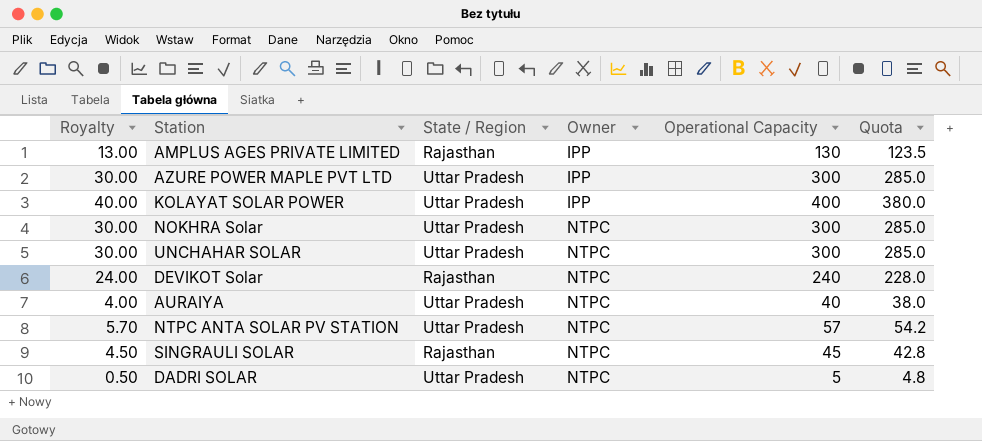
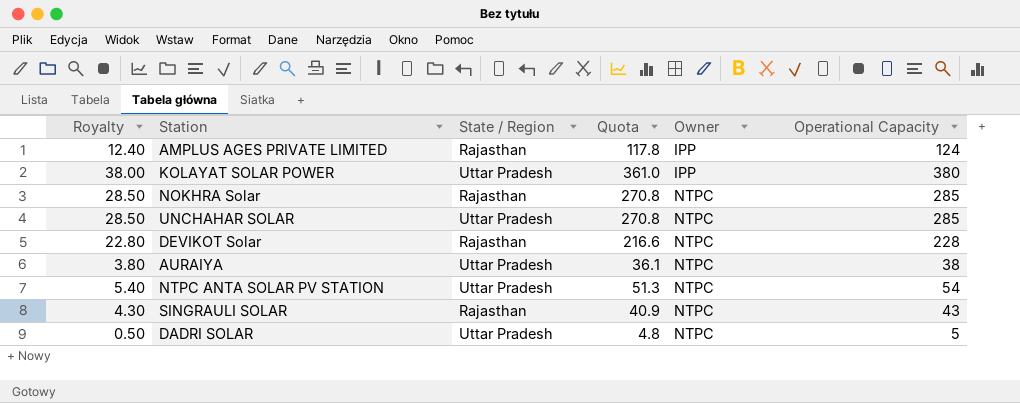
column Quota | position: 6 -> 4
row AZURE POWER MAPLE PVT LTD: 30.00 | Uttar Pradesh | IPP | 300 | 285.0 -> none
AMPLUS AGES PRIVATE LIMITED | Royalty: 13.00 -> 12.40
AMPLUS AGES PRIVATE LIMITED | Quota: 123.5 -> 117.8
AMPLUS AGES PRIVATE LIMITED | Operational Capacity: 130 -> 124
KOLAYAT SOLAR POWER | Royalty: 40.00 -> 38.00
KOLAYAT SOLAR POWER | Quota: 380.0 -> 361.0
KOLAYAT SOLAR POWER | Operational Capacity: 400 -> 380
NOKHRA Solar | Royalty: 30.00 -> 28.50
NOKHRA Solar | State / Region: Uttar Pradesh -> Rajasthan
NOKHRA Solar | Quota: 285.0 -> 270.8
NOKHRA Solar | Operational Capacity: 300 -> 285
UNCHAHAR SOLAR | Royalty: 30.00 -> 28.50
UNCHAHAR SOLAR | Quota: 285.0 -> 270.8
UNCHAHAR SOLAR | Operational Capacity: 300 -> 285
DEVIKOT Solar | Royalty: 24.00 -> 22.80
DEVIKOT Solar | Quota: 228.0 -> 216.6
DEVIKOT Solar | Operational Capacity: 240 -> 228
AURAIYA | Royalty: 4.00 -> 3.80
AURAIYA | Quota: 38.0 -> 36.1
AURAIYA | Operational Capacity: 40 -> 38
NTPC ANTA SOLAR PV STATION | Royalty: 5.70 -> 5.40
NTPC ANTA SOLAR PV STATION | Quota: 54.2 -> 51.3
NTPC ANTA SOLAR PV STATION | Operational Capacity: 57 -> 54
SINGRAULI SOLAR | Royalty: 4.50 -> 4.30
SINGRAULI SOLAR | Quota: 42.8 -> 40.9
SINGRAULI SOLAR | Operational Capacity: 45 -> 43

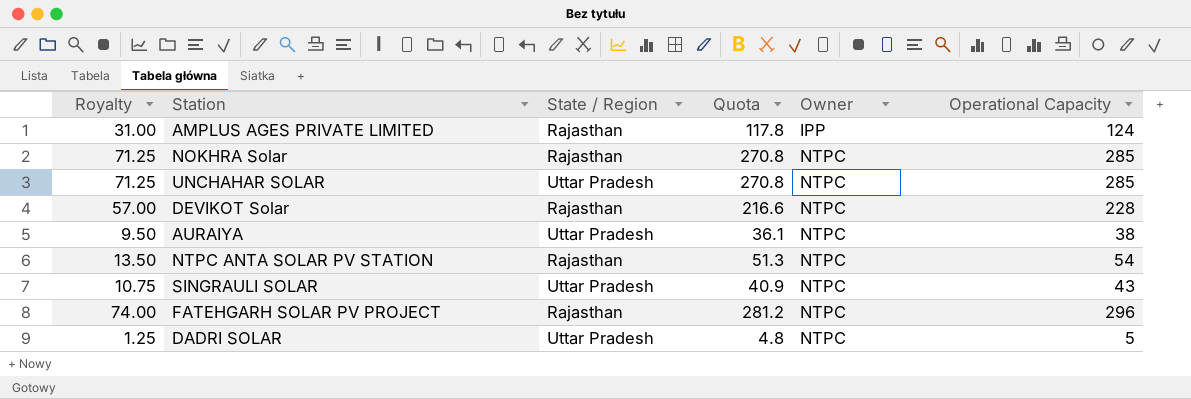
column Royalty | formula: [Operational Capacity] * 0.1 -> [Operational Capacity] * 0.25
row KOLAYAT SOLAR POWER: 38.00 | Uttar Pradesh | 361.0 | IPP | 380 -> none
NTPC ANTA SOLAR PV STATION | State / Region: Uttar Pradesh -> Rajasthan
SINGRAULI SOLAR | State / Region: Rajasthan -> Uttar Pradesh
row FATEHGARH SOLAR PV PROJECT: none -> 74.00 | Rajasthan | 281.2 | NTPC | 296

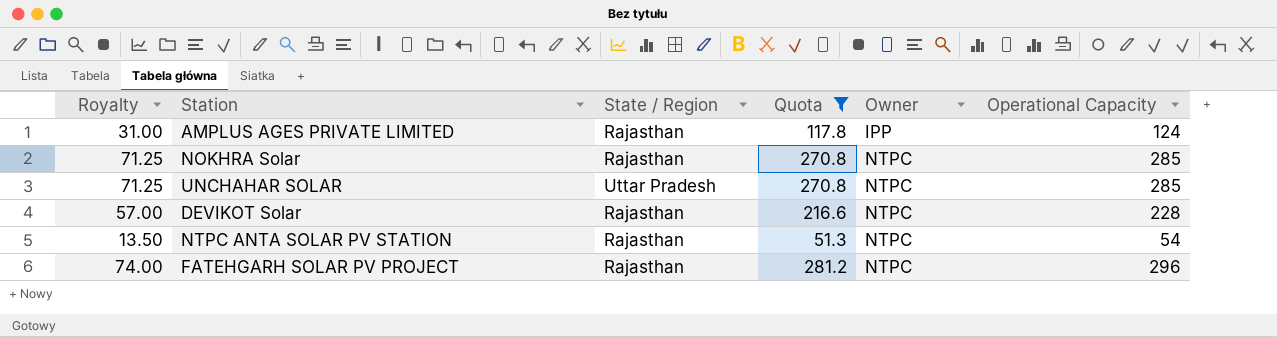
filter: none -> Quota >= 51.3

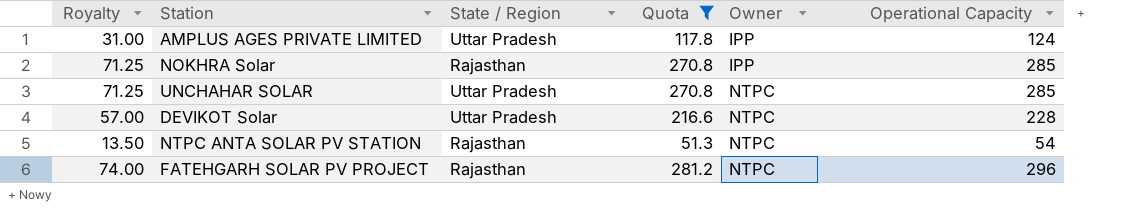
AMPLUS AGES PRIVATE LIMITED | State / Region: Rajasthan -> Uttar Pradesh
NOKHRA Solar | Owner: NTPC -> IPP
DEVIKOT Solar | State / Region: Rajasthan -> Uttar Pradesh

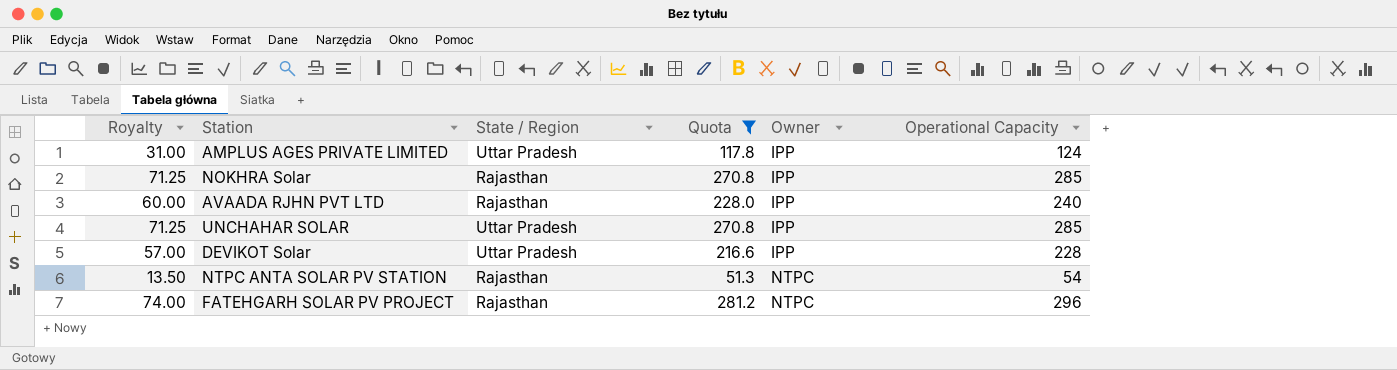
row AVAADA RJHN PVT LTD: none -> 60.00 | Rajasthan | 228.0 | IPP | 240
UNCHAHAR SOLAR | Owner: NTPC -> IPP
DEVIKOT Solar | Owner: NTPC -> IPP

